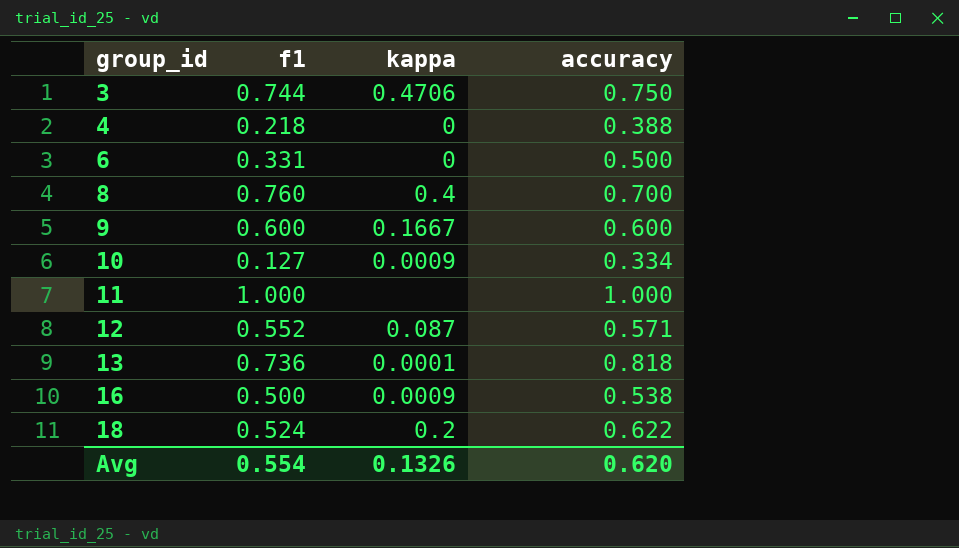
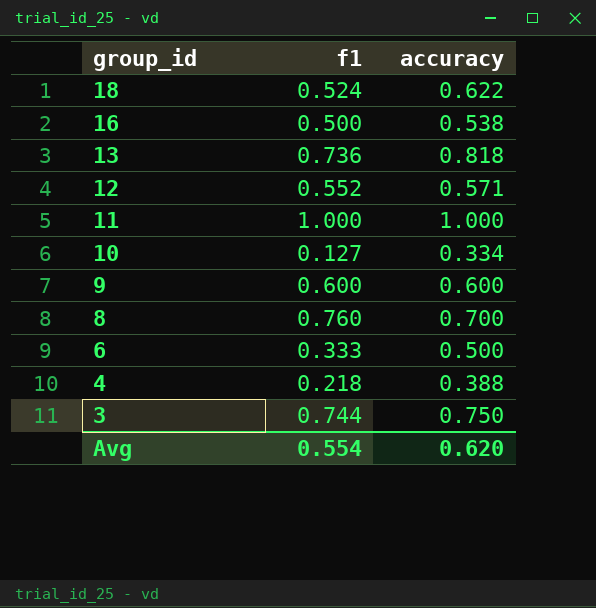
row order: group_id ascending -> group_id descending
column kappa | position: 3 -> none
6 | f1: 0.331 -> 0.333

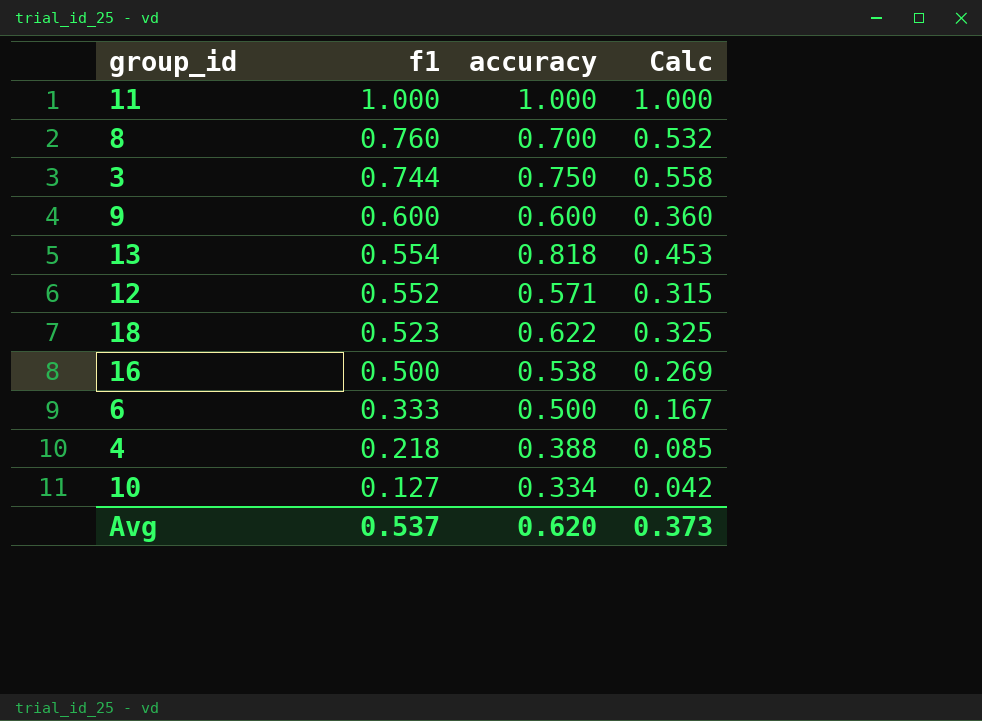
row order: group_id descending -> f1 descending
column Calc | formula: none -> [f1] * [accuracy]
13 | f1: 0.736 -> 0.554
18 | f1: 0.524 -> 0.523
Avg | f1: 0.554 -> 0.537

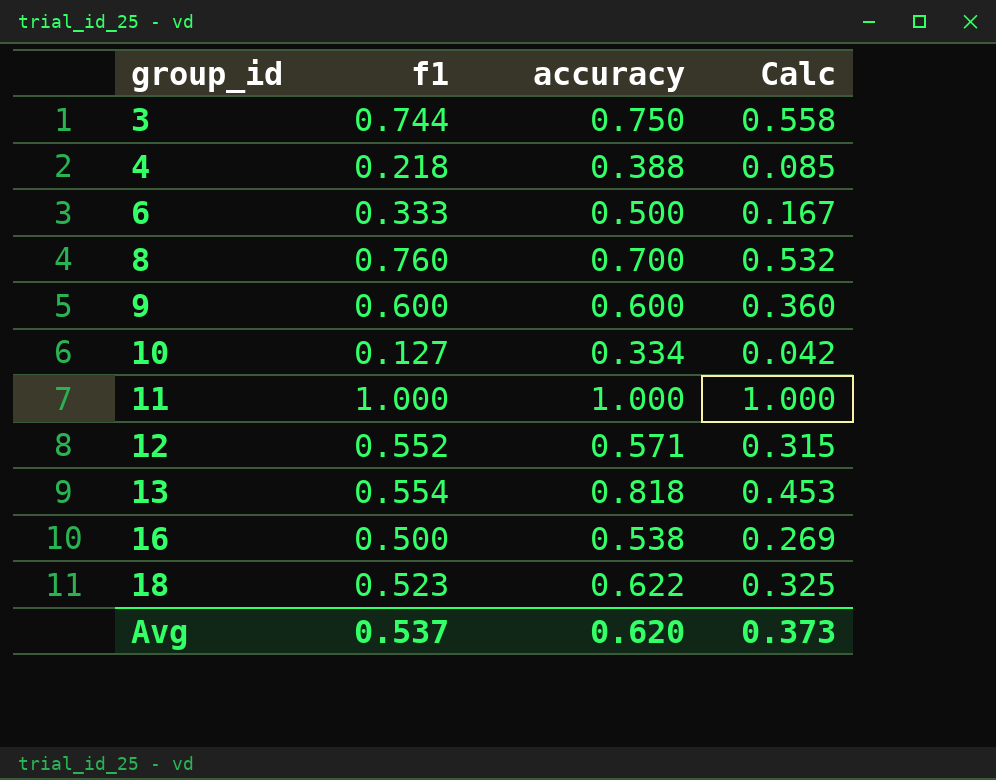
row order: f1 descending -> group_id ascending

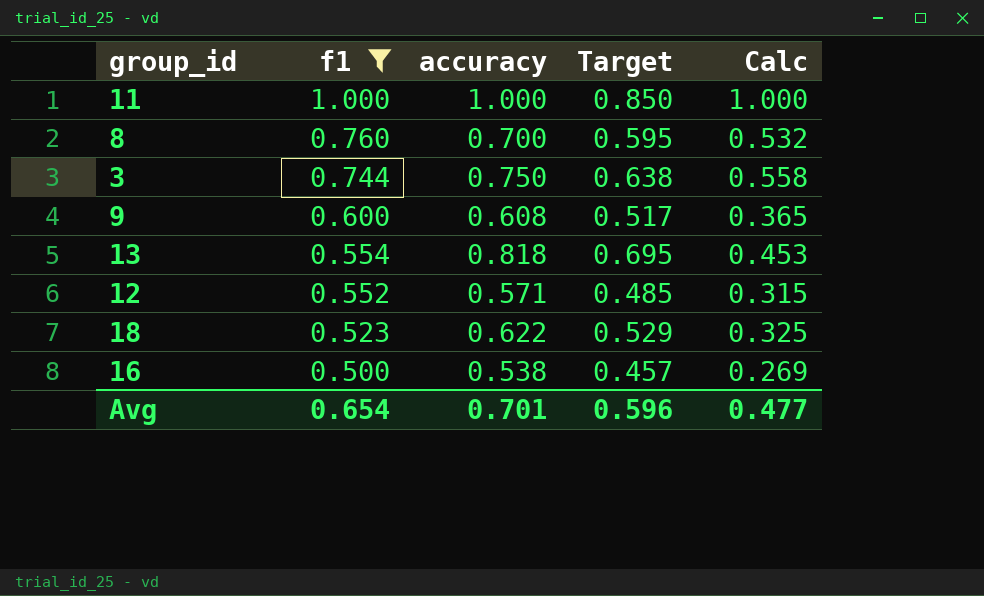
filter: none -> f1 >= 0.500
row order: group_id ascending -> f1 descending
column Target | formula: none -> [accuracy] * 0.85
9 | accuracy: 0.600 -> 0.608
9 | Calc: 0.360 -> 0.365
Avg | f1: 0.537 -> 0.654
Avg | accuracy: 0.620 -> 0.701
Avg | Calc: 0.373 -> 0.477

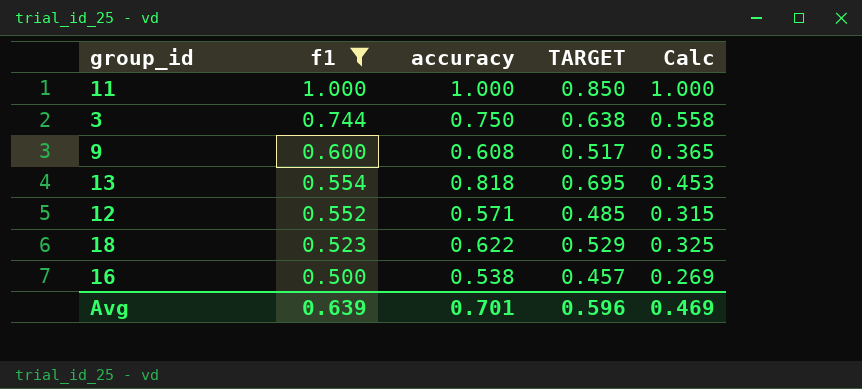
column name: Target -> TARGET
row 8: 0.760 | 0.700 | 0.595 | 0.532 -> none
Avg | f1: 0.654 -> 0.639
Avg | Calc: 0.477 -> 0.469

